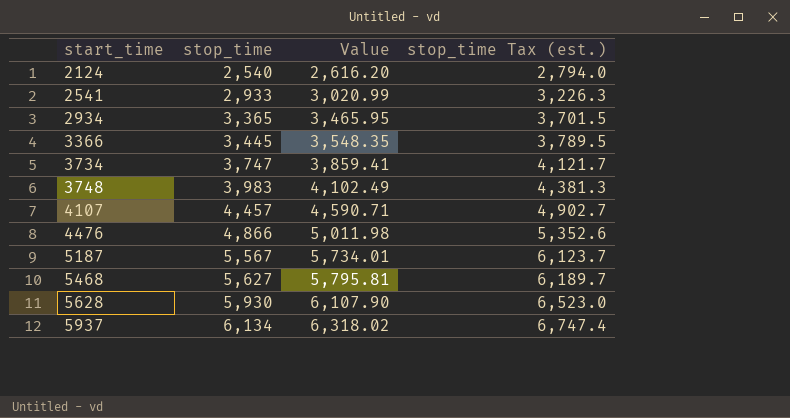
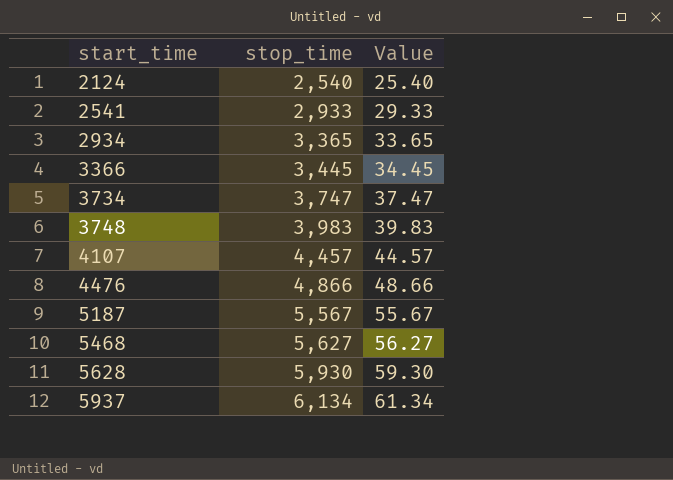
column stop_time Tax (est.) | formula: [stop_time] * 1.1 -> none
column Value | formula: [stop_time] * 1.03 -> [stop_time] * 0.01

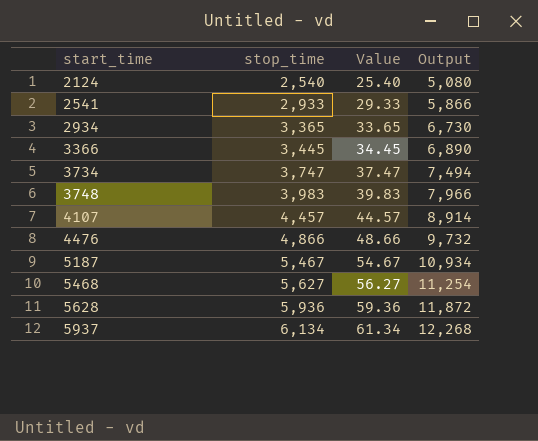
column Output | formula: none -> [stop_time] * 2
5187 | stop_time: 5,567 -> 5,467
5187 | Value: 55.67 -> 54.67
5628 | stop_time: 5,930 -> 5,936
5628 | Value: 59.30 -> 59.36

